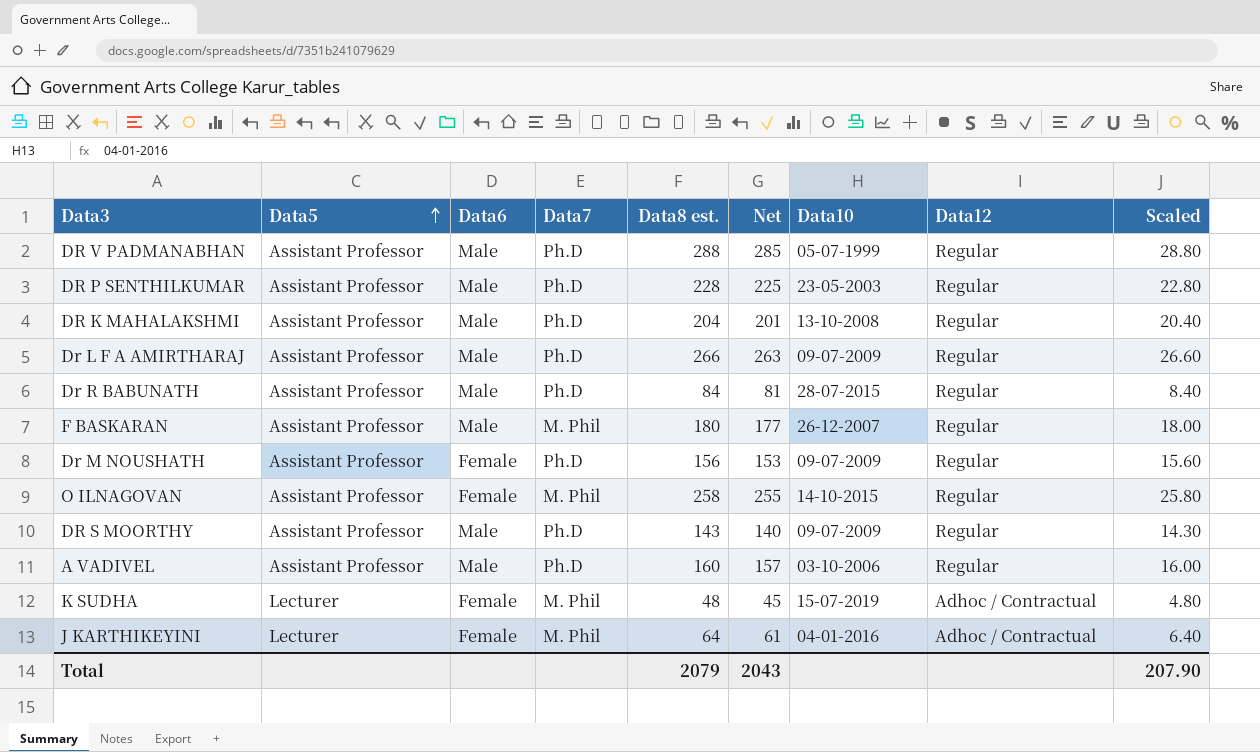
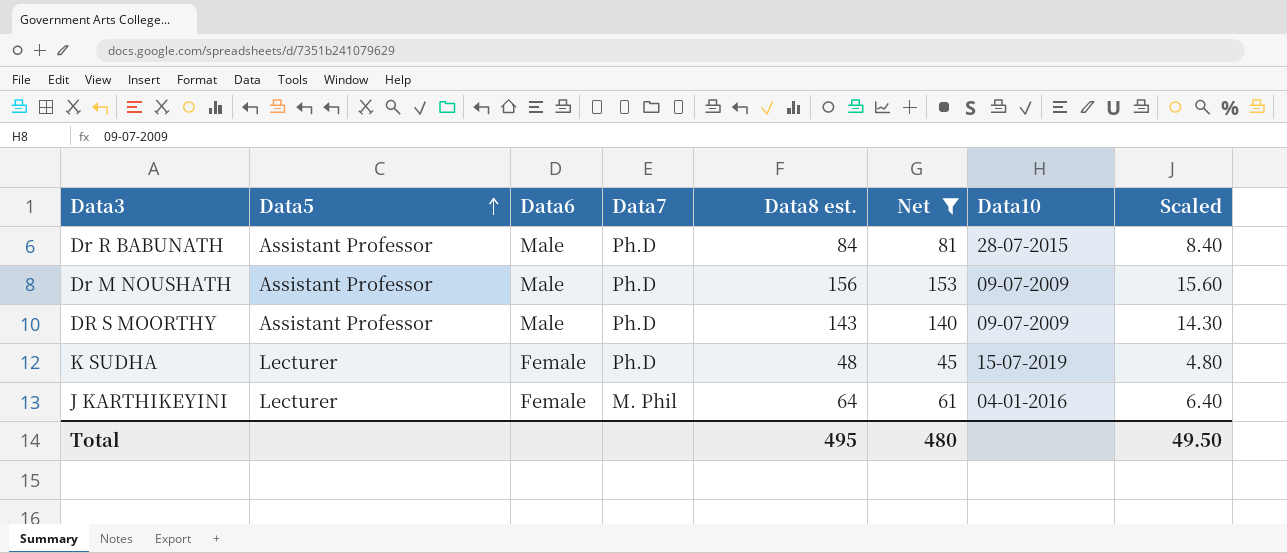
filter: none -> Net <= 153
column Data12 | position: 8 -> none
Dr M NOUSHATH | Data6: Female -> Male
K SUDHA | Data7: M. Phil -> Ph.D
Total | Data8 est.: 2079 -> 495
Total | Net: 2043 -> 480
Total | Scaled: 207.90 -> 49.50

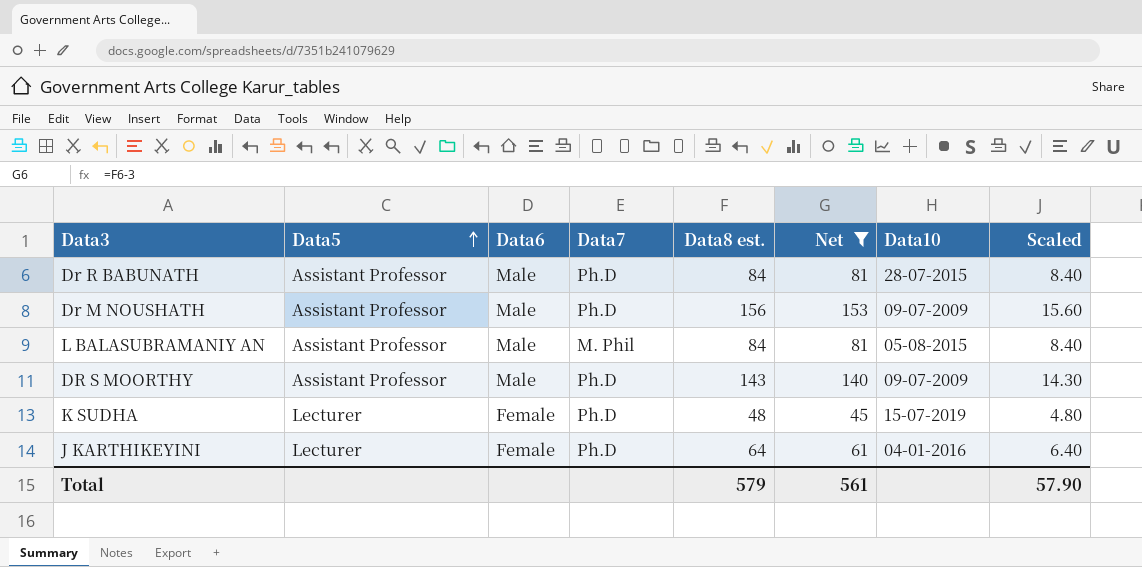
row L BALASUBRAMANIY AN: none -> Assistant Professor | Male | M. Phil | 84 | 81 | 05-08-2015 | 8.40
J KARTHIKEYINI | Data7: M. Phil -> Ph.D
Total | Data8 est.: 495 -> 579
Total | Net: 480 -> 561
Total | Scaled: 49.50 -> 57.90

